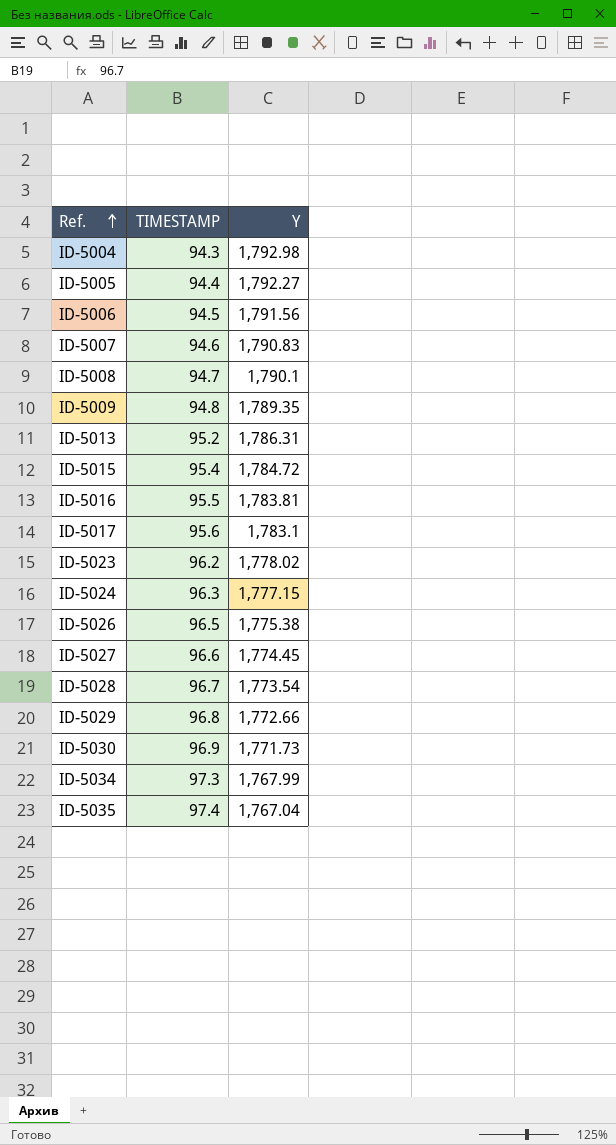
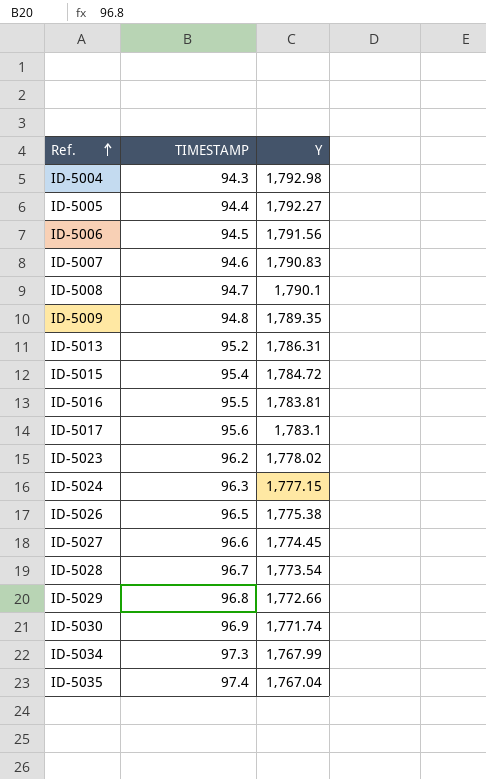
ID-5030 | Y: 1,771.73 -> 1,771.74

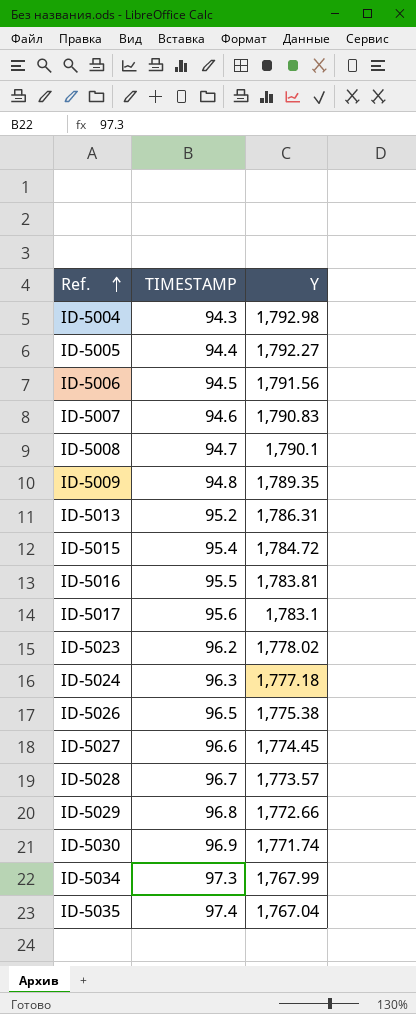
ID-5024 | Y: 1,777.15 -> 1,777.18
ID-5028 | Y: 1,773.54 -> 1,773.57

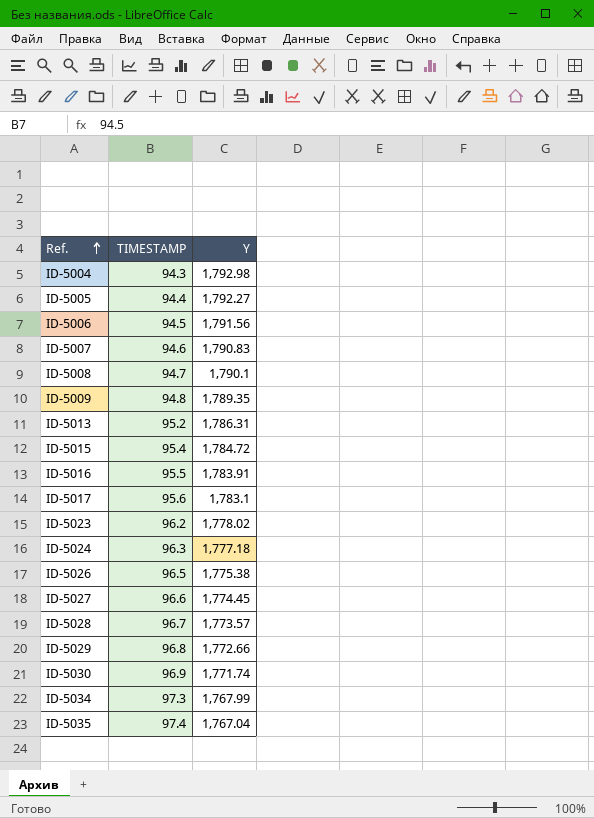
ID-5016 | Y: 1,783.81 -> 1,783.91

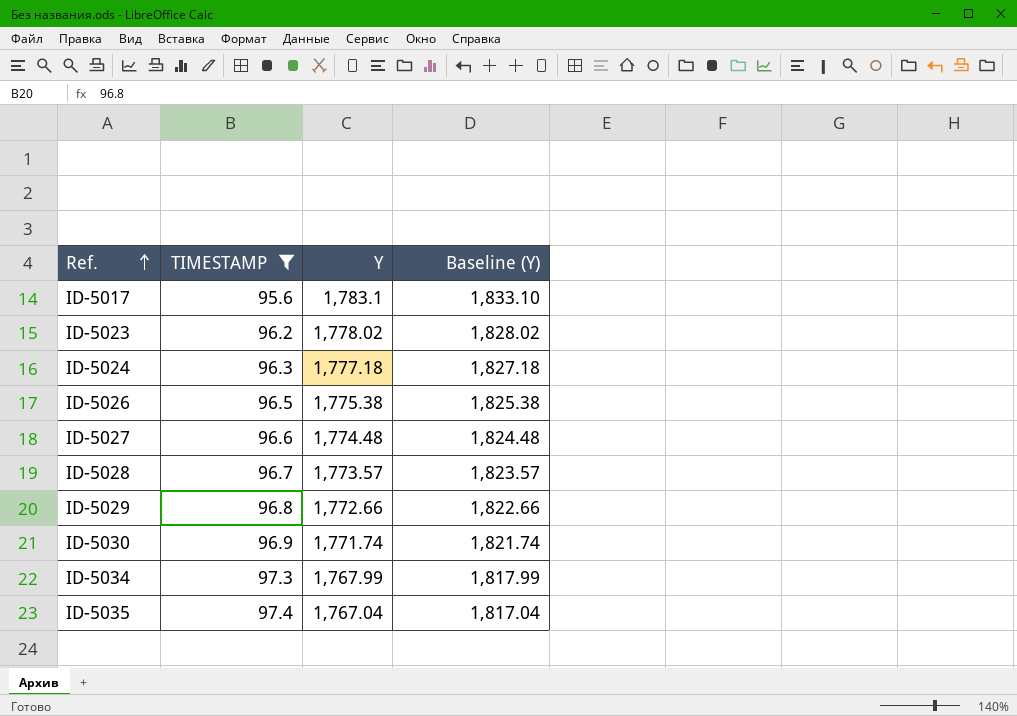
filter: none -> TIMESTAMP >= 95.6
column Baseline (Y) | formula: none -> [Y] + 50
ID-5027 | Y: 1,774.45 -> 1,774.48

